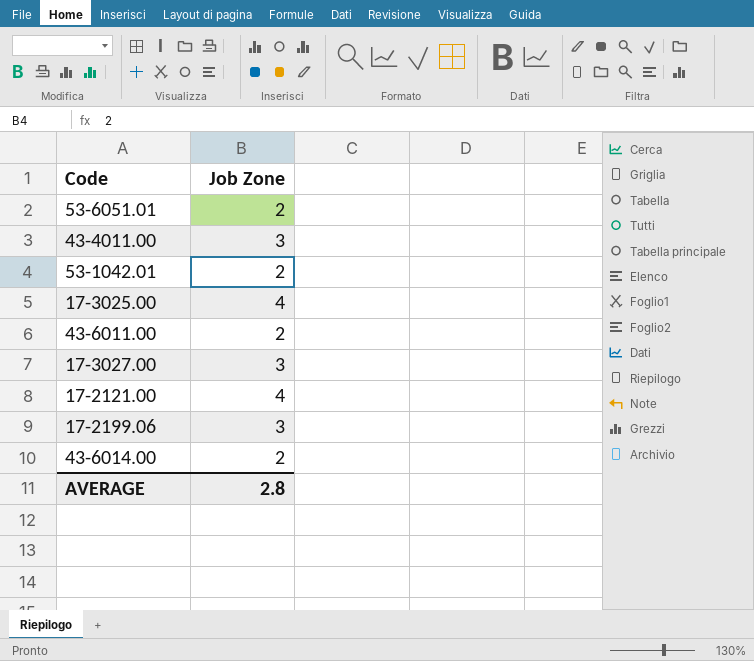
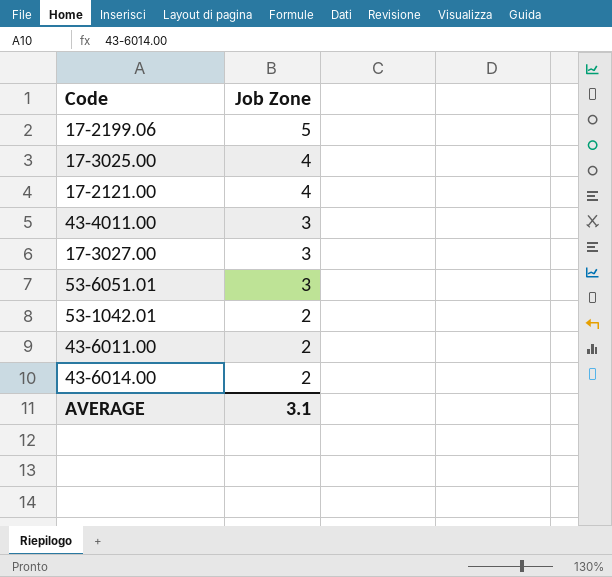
row order: none -> Job Zone descending
17-2199.06 | Job Zone: 3 -> 5
53-6051.01 | Job Zone: 2 -> 3
AVERAGE | Job Zone: 2.8 -> 3.1

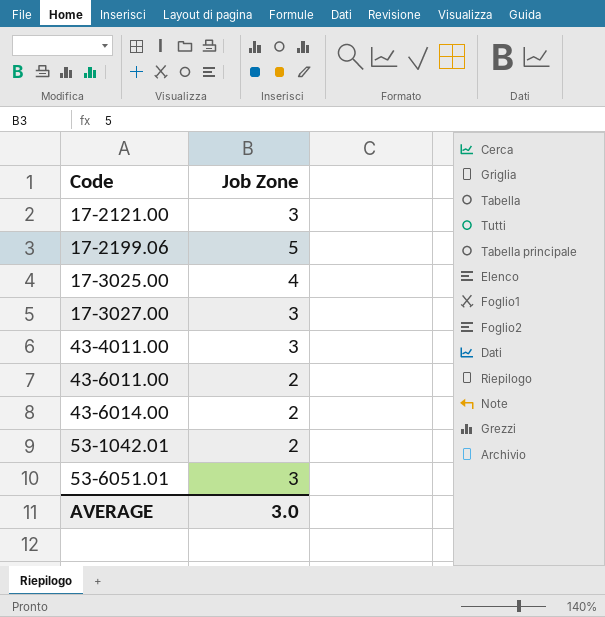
row order: Job Zone descending -> Code ascending
17-2121.00 | Job Zone: 4 -> 3
AVERAGE | Job Zone: 3.1 -> 3.0

